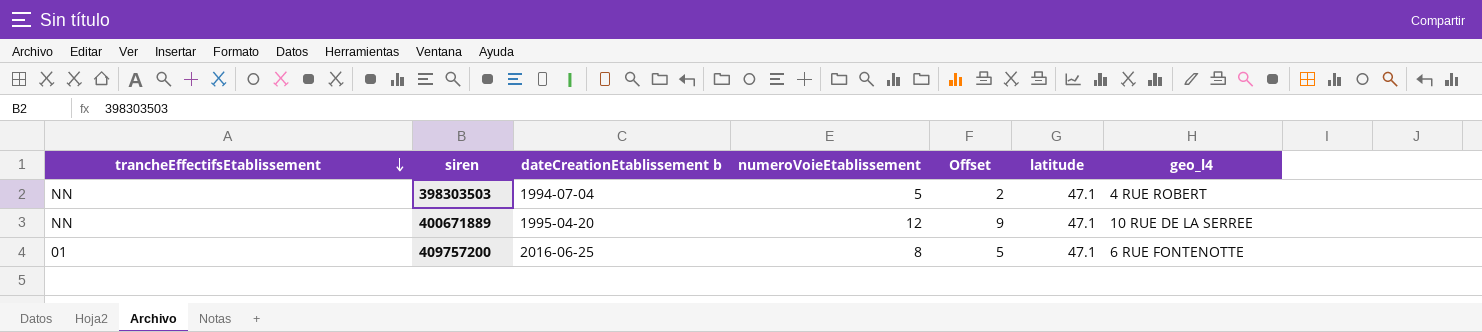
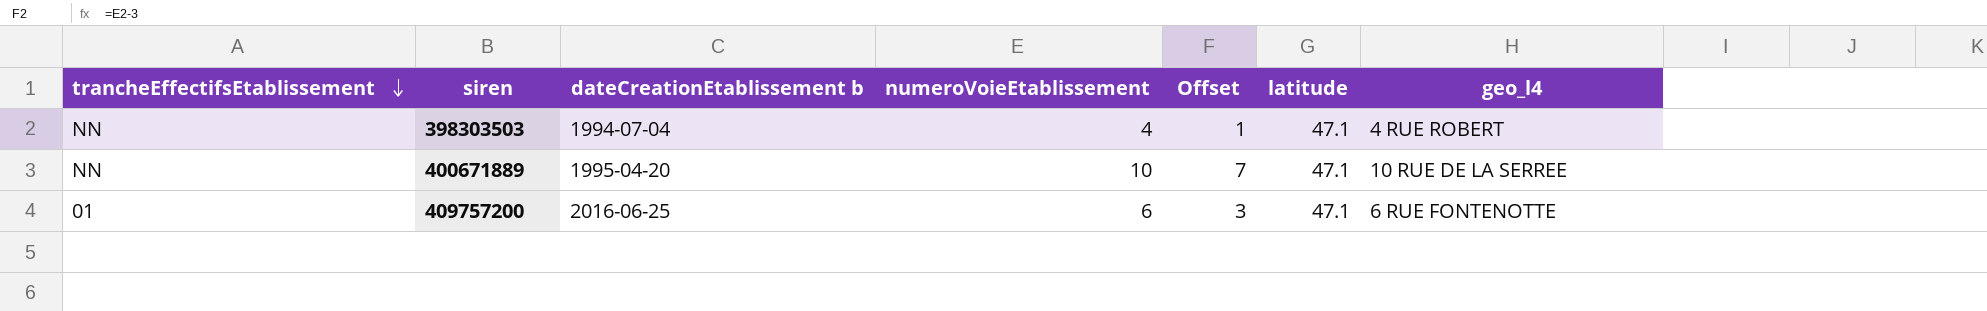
398303503 | numeroVoieEtablissement: 5 -> 4
398303503 | Offset: 2 -> 1
400671889 | numeroVoieEtablissement: 12 -> 10
400671889 | Offset: 9 -> 7
409757200 | numeroVoieEtablissement: 8 -> 6
409757200 | Offset: 5 -> 3

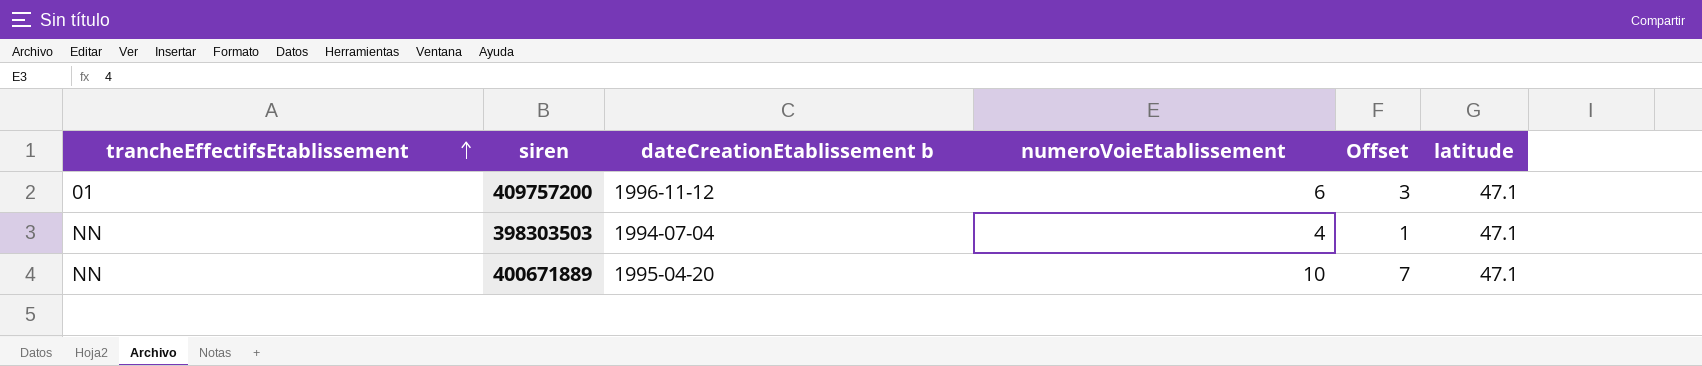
row order: trancheEffectifsEtablissement descending -> trancheEffectifsEtablissement ascending
column geo_l4 | position: 7 -> none
409757200 | dateCreationEtablissement b: 2016-06-25 -> 1996-11-12

